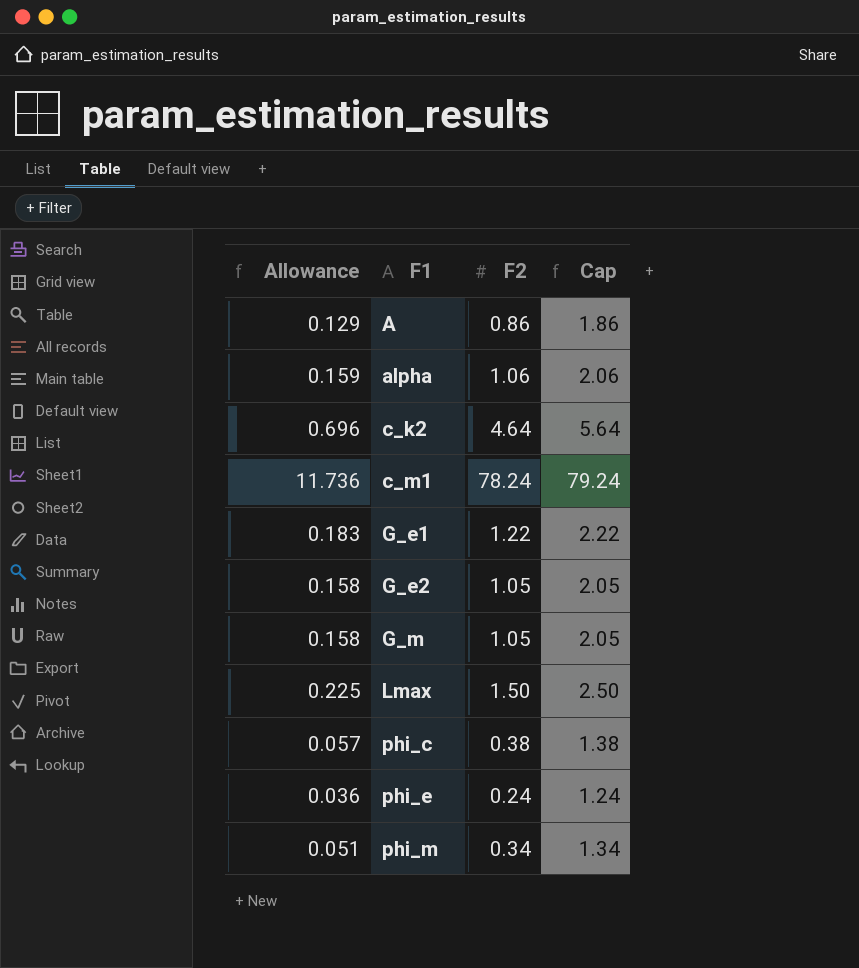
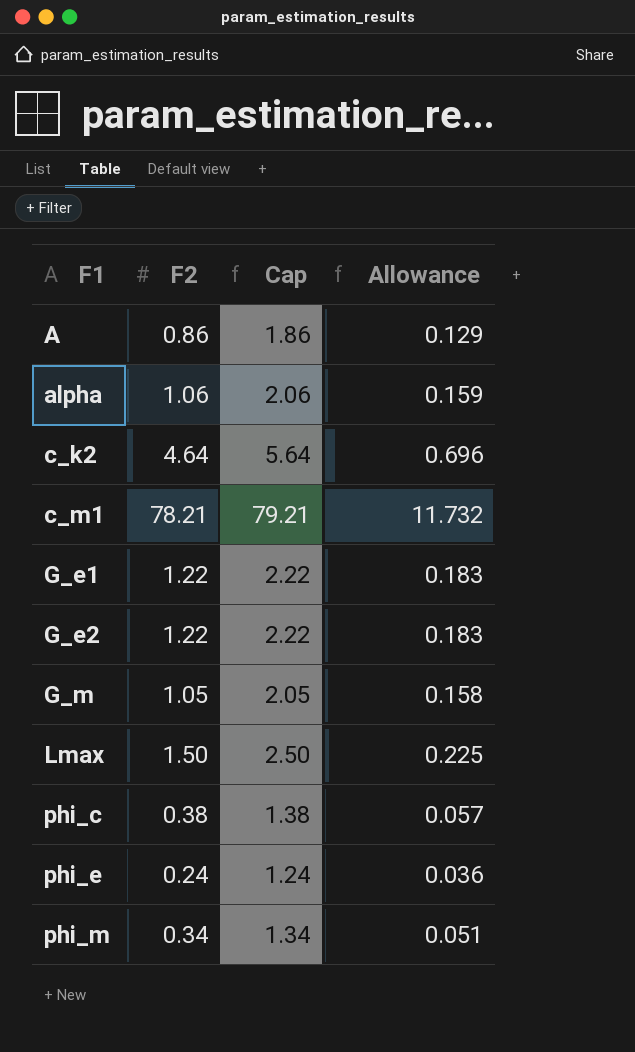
column Allowance | position: 1 -> 4
c_m1 | F2: 78.24 -> 78.21
c_m1 | Cap: 79.24 -> 79.21
c_m1 | Allowance: 11.736 -> 11.732
G_e2 | F2: 1.05 -> 1.22
G_e2 | Cap: 2.05 -> 2.22
G_e2 | Allowance: 0.158 -> 0.183

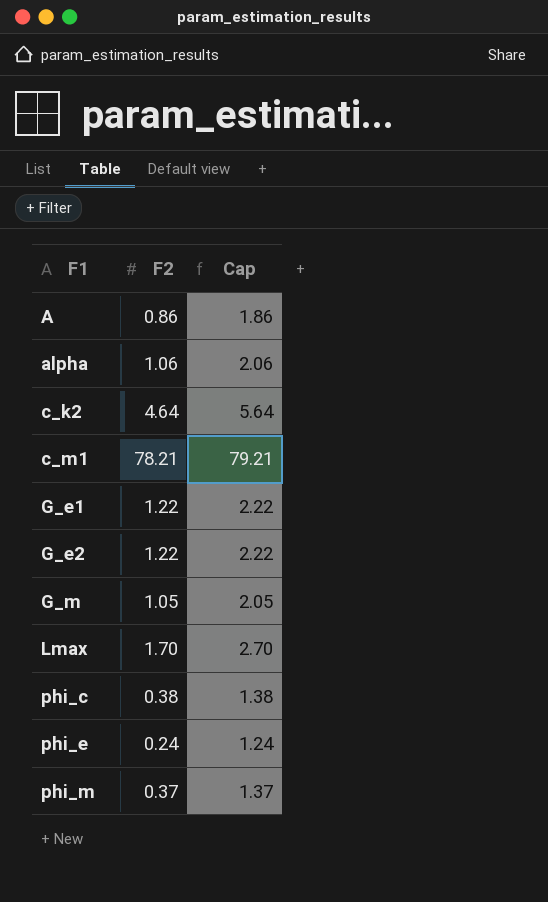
column Allowance | formula: [F2] * 0.15 -> none
Lmax | F2: 1.50 -> 1.70
Lmax | Cap: 2.50 -> 2.70
phi_m | F2: 0.34 -> 0.37
phi_m | Cap: 1.34 -> 1.37

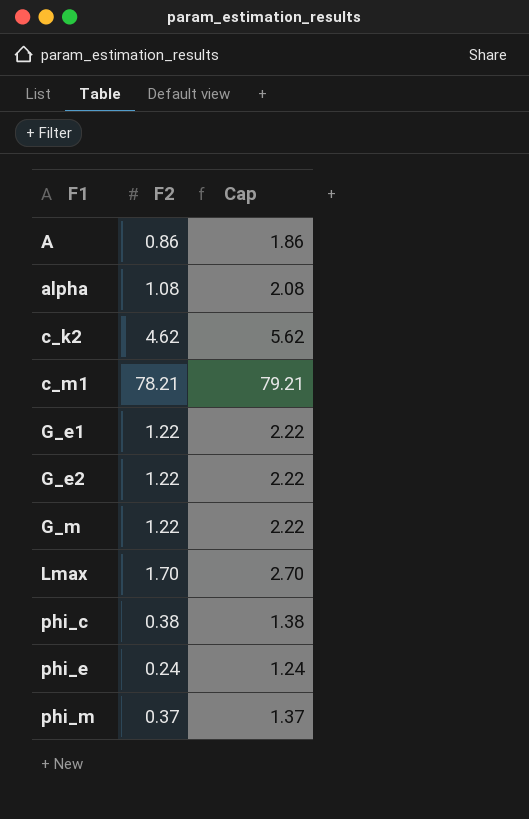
alpha | F2: 1.06 -> 1.08
alpha | Cap: 2.06 -> 2.08
c_k2 | F2: 4.64 -> 4.62
c_k2 | Cap: 5.64 -> 5.62
G_m | F2: 1.05 -> 1.22
G_m | Cap: 2.05 -> 2.22

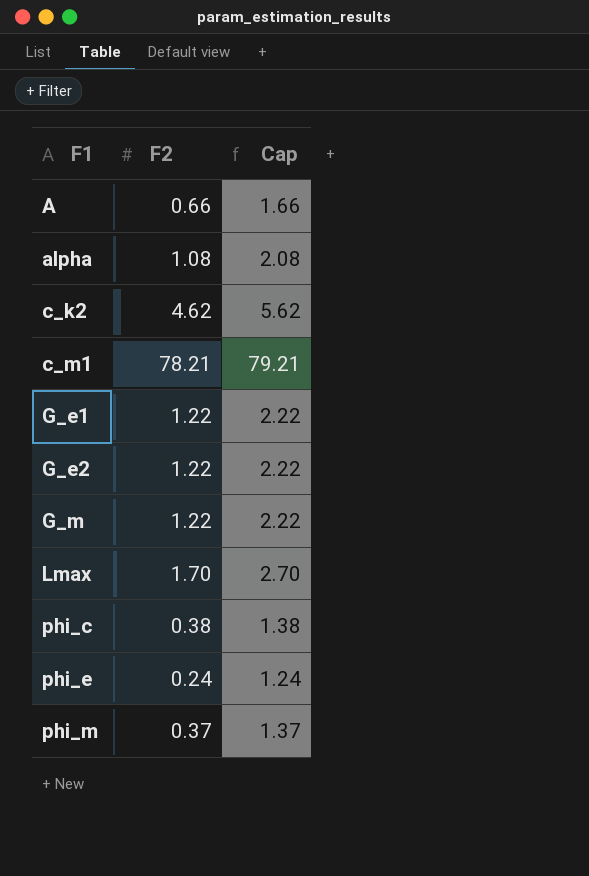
A | F2: 0.86 -> 0.66
A | Cap: 1.86 -> 1.66

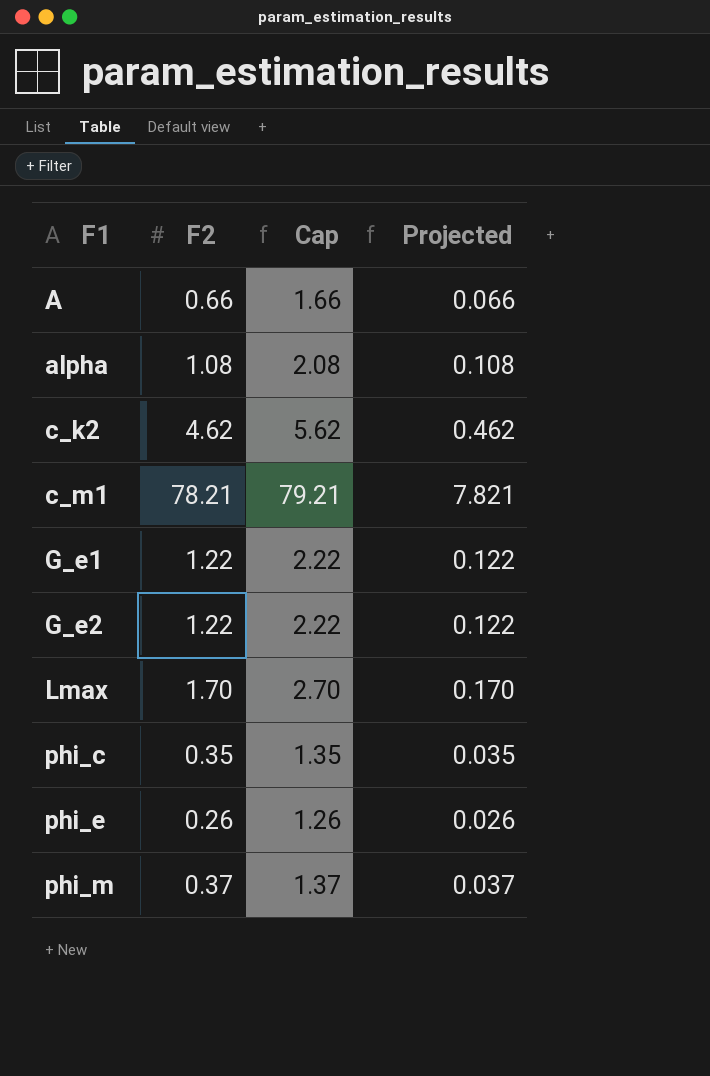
column Projected | formula: none -> [F2] * 0.1
row G_m: 1.22 | 2.22 -> none
phi_c | F2: 0.38 -> 0.35
phi_c | Cap: 1.38 -> 1.35
phi_e | F2: 0.24 -> 0.26
phi_e | Cap: 1.24 -> 1.26

